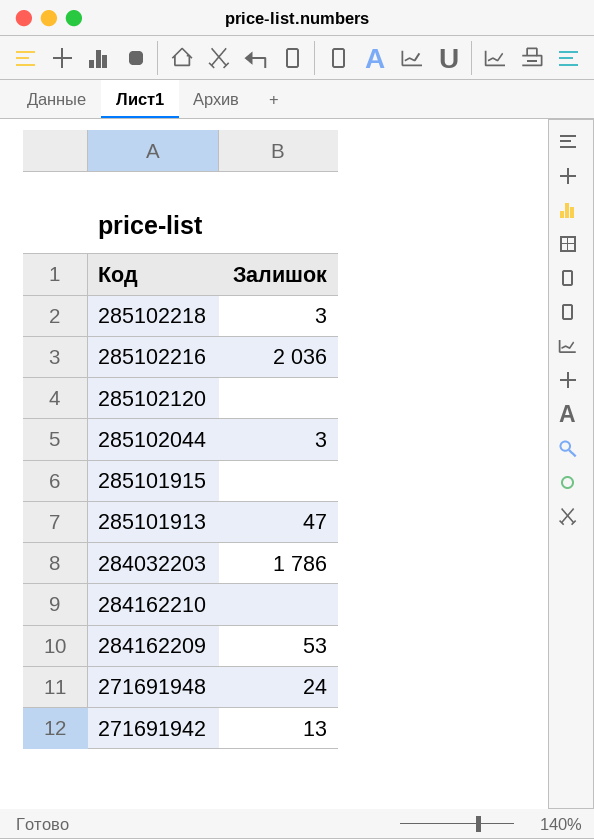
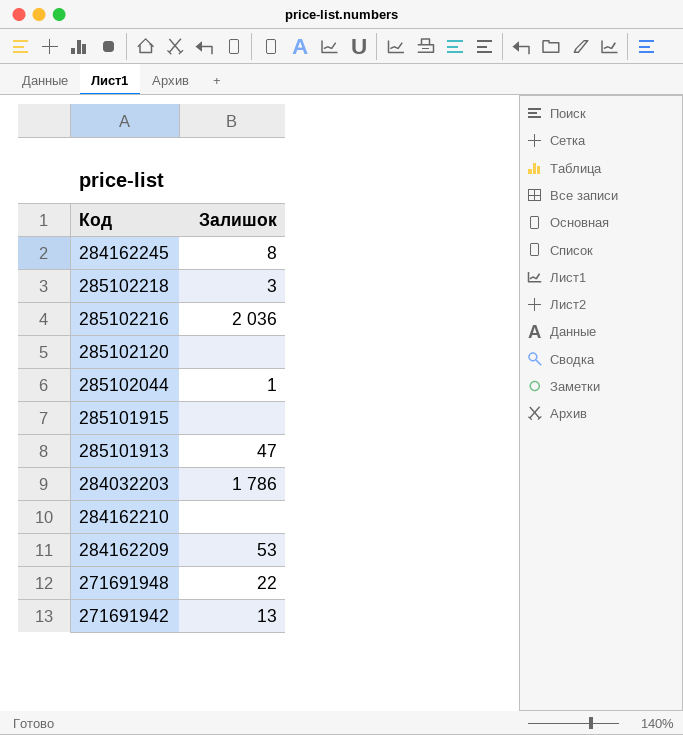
row 284162245: none -> 8
285102044 | Залишок: 3 -> 1
271691948 | Залишок: 24 -> 22

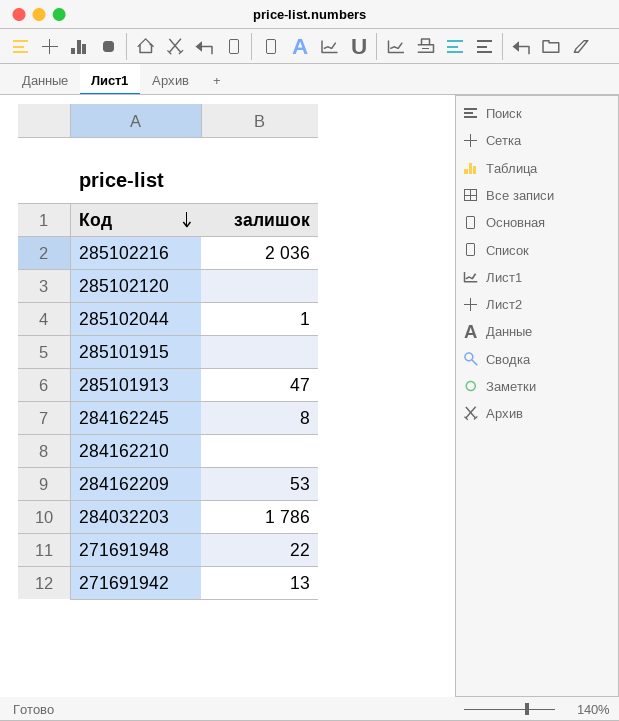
row order: none -> Код descending
column name: Залишок -> залишок
row 285102218: 3 -> none

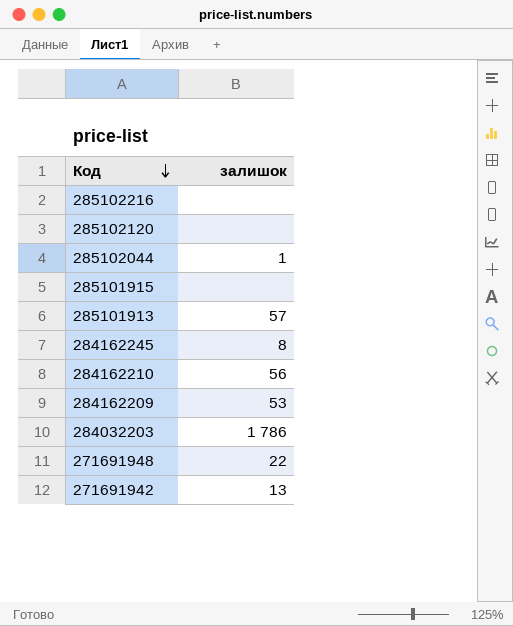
285102216 | залишок: 2 036 -> none
285101913 | залишок: 47 -> 57
284162210 | залишок: none -> 56

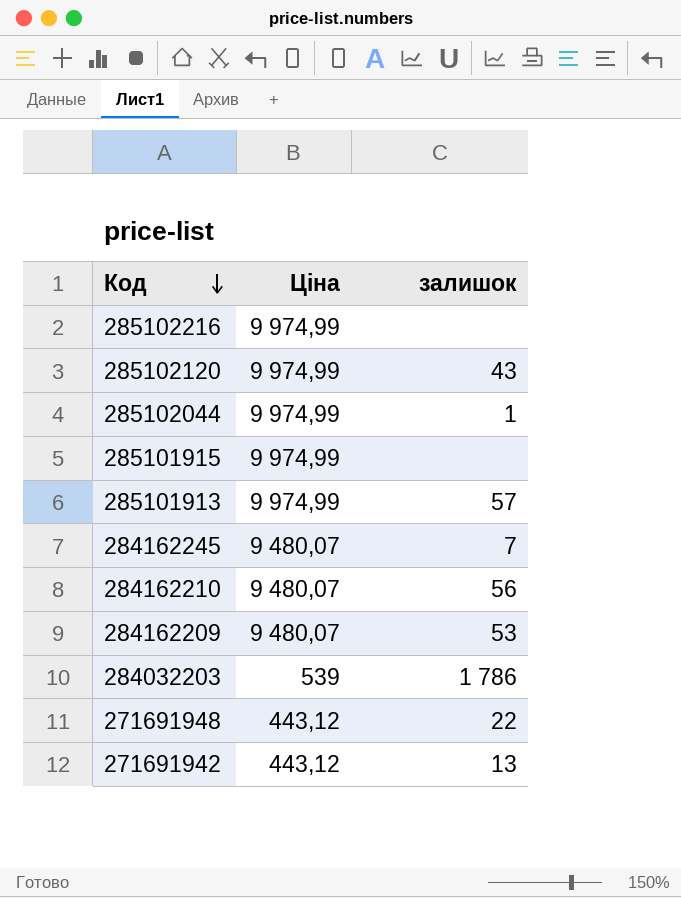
column Ціна | position: none -> 2
285102120 | залишок: none -> 43
284162245 | залишок: 8 -> 7

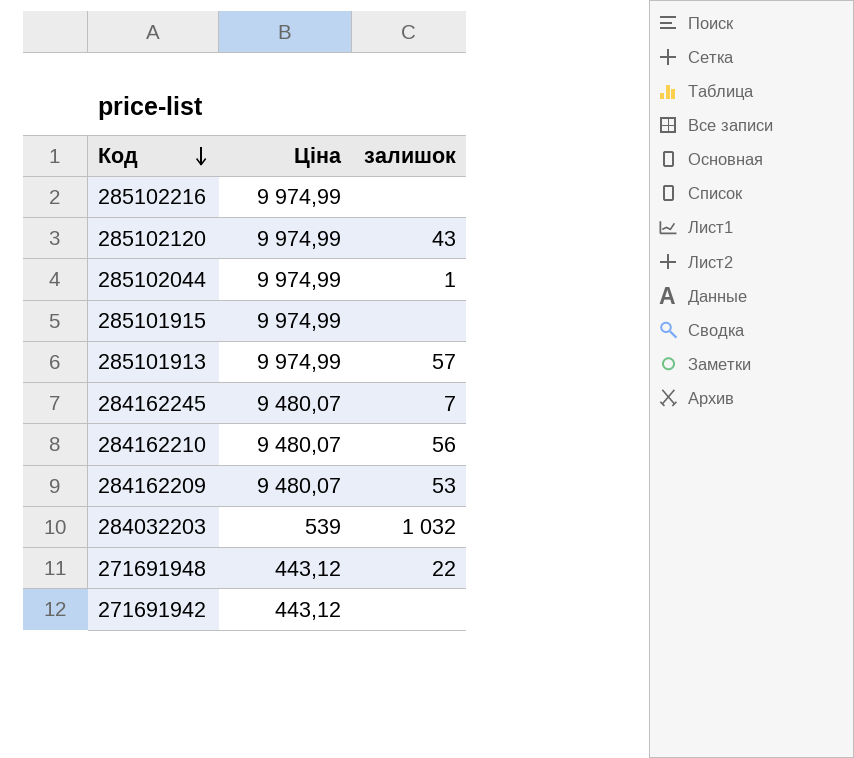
284032203 | залишок: 1 786 -> 1 032
271691942 | залишок: 13 -> none

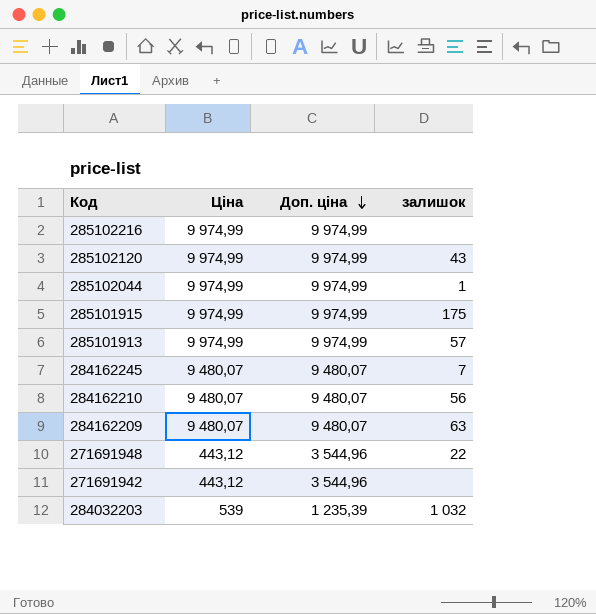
row order: Код descending -> Доп. ціна descending
column Доп. ціна | position: none -> 3
285101915 | залишок: none -> 175
284162209 | залишок: 53 -> 63

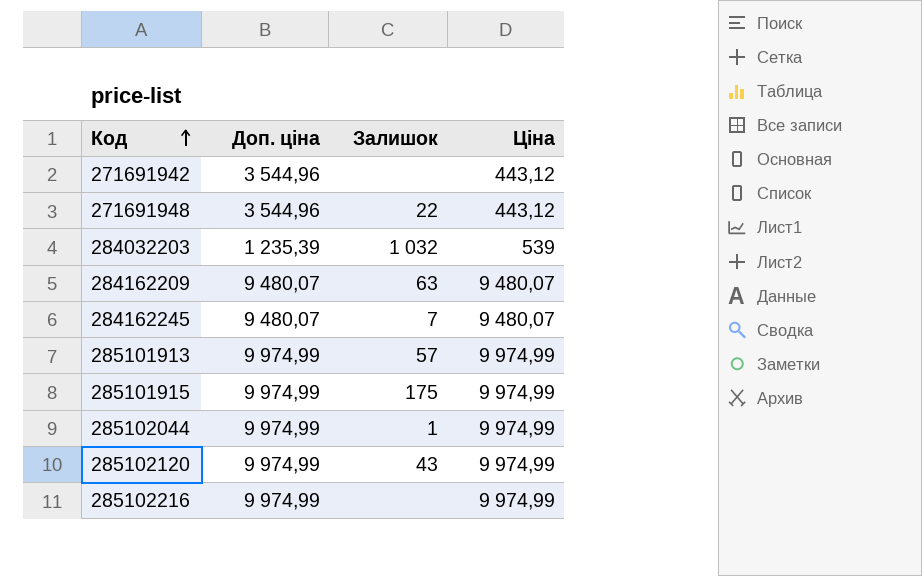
row order: Доп. ціна descending -> Код ascending
column name: залишок -> Залишок
column Ціна | position: 2 -> 4
row 284162210: 9 480,07 | 9 480,07 | 56 -> none

